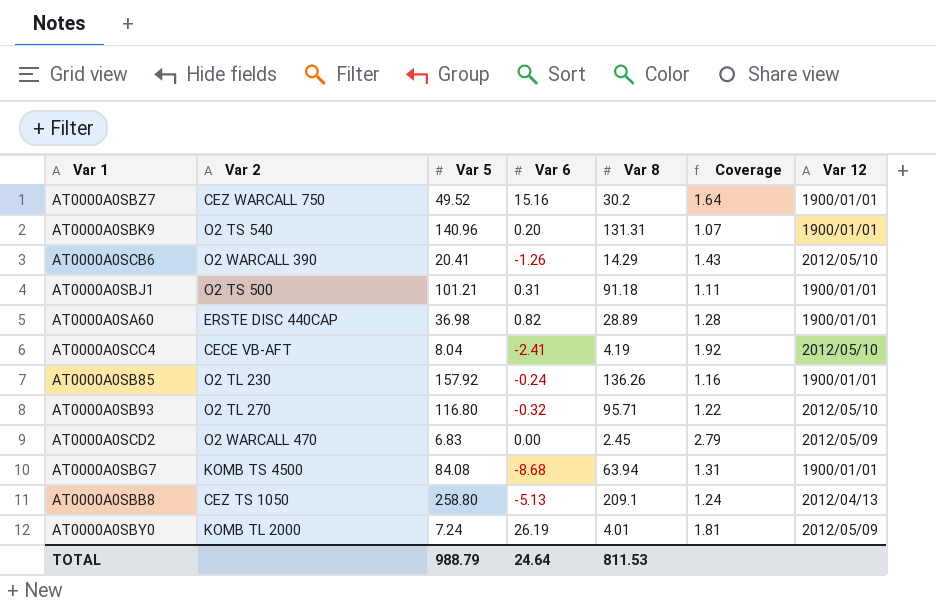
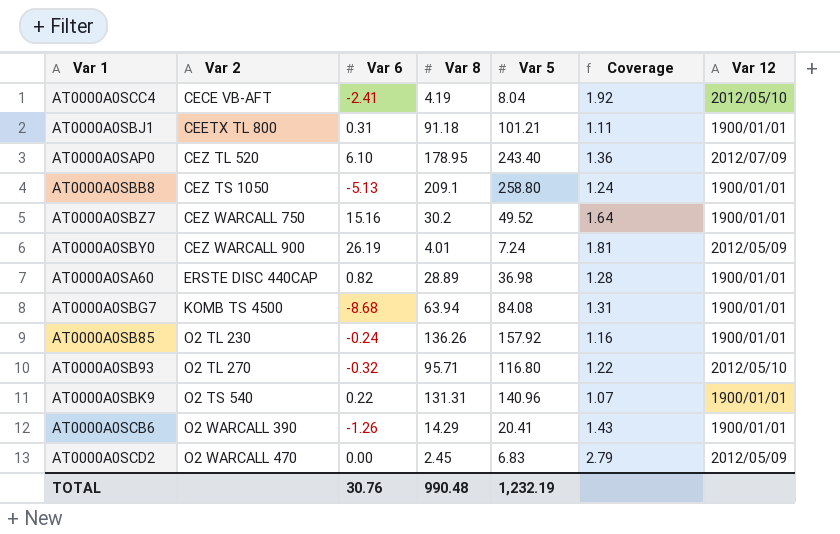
row order: none -> Var 2 ascending
column Var 5 | position: 3 -> 5
AT0000A0SBJ1 | Var 2: O2 TS 500 -> CEETX TL 800
row AT0000A0SAP0: none -> CEZ TL 520 | 6.10 | 178.95 | 243.40 | 1.36 | 2012/07/09
AT0000A0SBB8 | Var 12: 2012/04/13 -> 1900/01/01
AT0000A0SBY0 | Var 2: KOMB TL 2000 -> CEZ WARCALL 900
AT0000A0SBK9 | Var 6: 0.20 -> 0.22
AT0000A0SCB6 | Var 12: 2012/05/10 -> 1900/01/01
TOTAL | Var 6: 24.64 -> 30.76
TOTAL | Var 8: 811.53 -> 990.48
TOTAL | Var 5: 988.79 -> 1,232.19

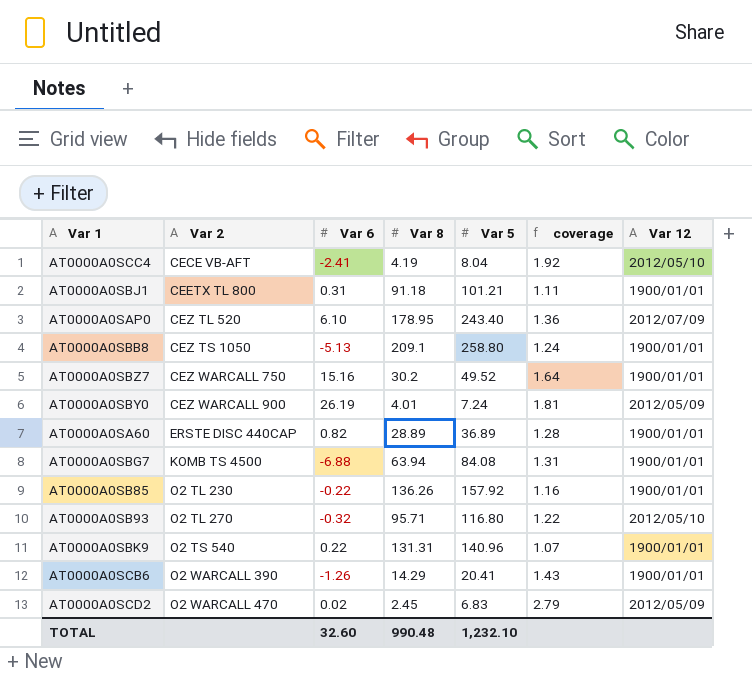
column name: Coverage -> coverage
AT0000A0SA60 | Var 5: 36.98 -> 36.89
AT0000A0SBG7 | Var 6: -8.68 -> -6.88
AT0000A0SB85 | Var 6: -0.24 -> -0.22
AT0000A0SCD2 | Var 6: 0.00 -> 0.02
TOTAL | Var 6: 30.76 -> 32.60
TOTAL | Var 5: 1,232.19 -> 1,232.10

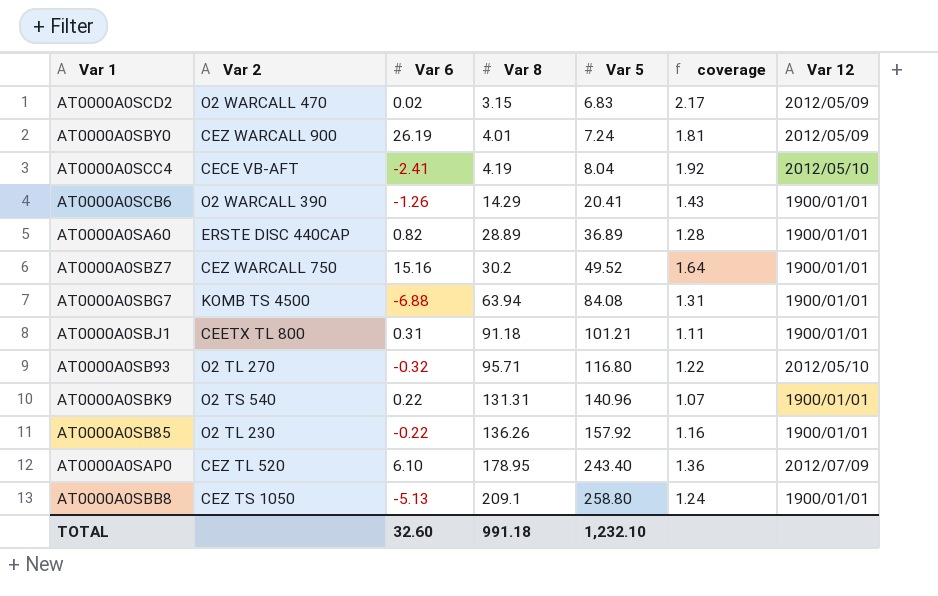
row order: Var 2 ascending -> Var 8 ascending
AT0000A0SCD2 | Var 8: 2.45 -> 3.15
AT0000A0SCD2 | coverage: 2.79 -> 2.17
TOTAL | Var 8: 990.48 -> 991.18

